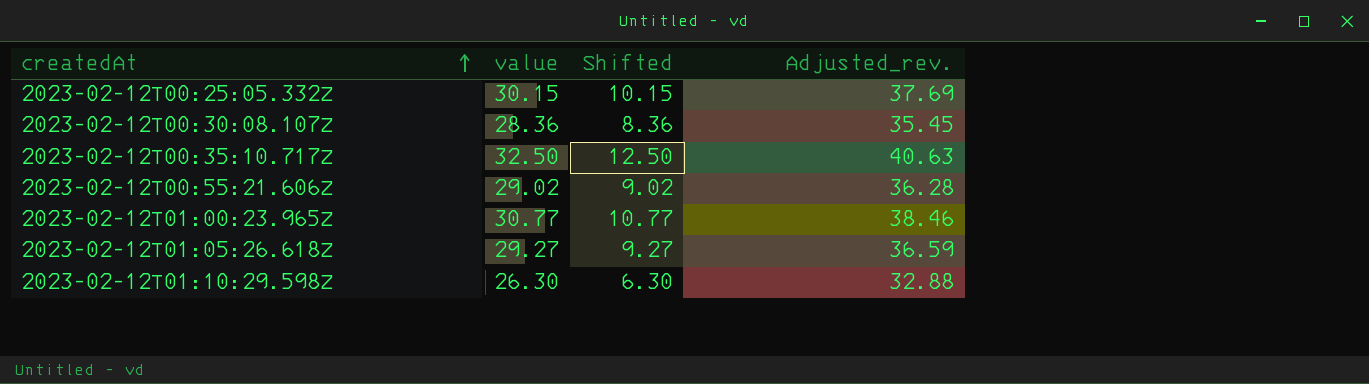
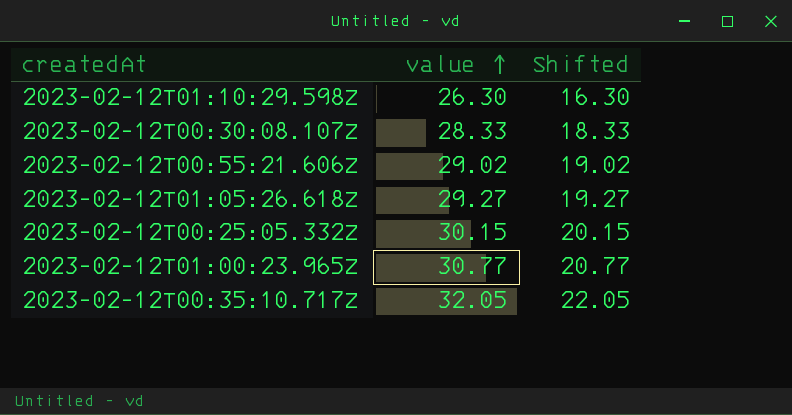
row order: createdAt ascending -> value ascending
column Adjusted_rev. | formula: [value] * 1.25 -> none
column Shifted | formula: [value] - 20 -> [value] - 10
2023-02-12T00:30:08.107Z | value: 28.36 -> 28.33
2023-02-12T00:35:10.717Z | value: 32.50 -> 32.05

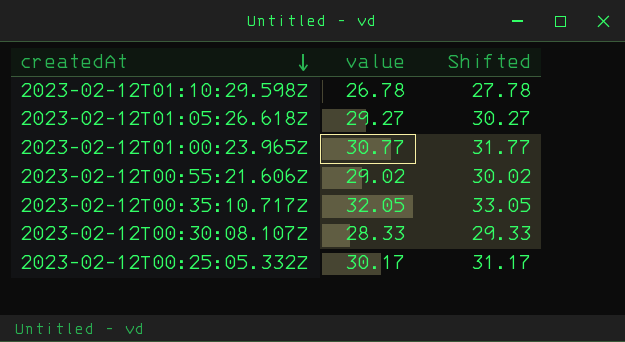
row order: value ascending -> createdAt descending
column Shifted | formula: [value] - 10 -> [value] + 1
2023-02-12T01:10:29.598Z | value: 26.30 -> 26.78
2023-02-12T00:25:05.332Z | value: 30.15 -> 30.17

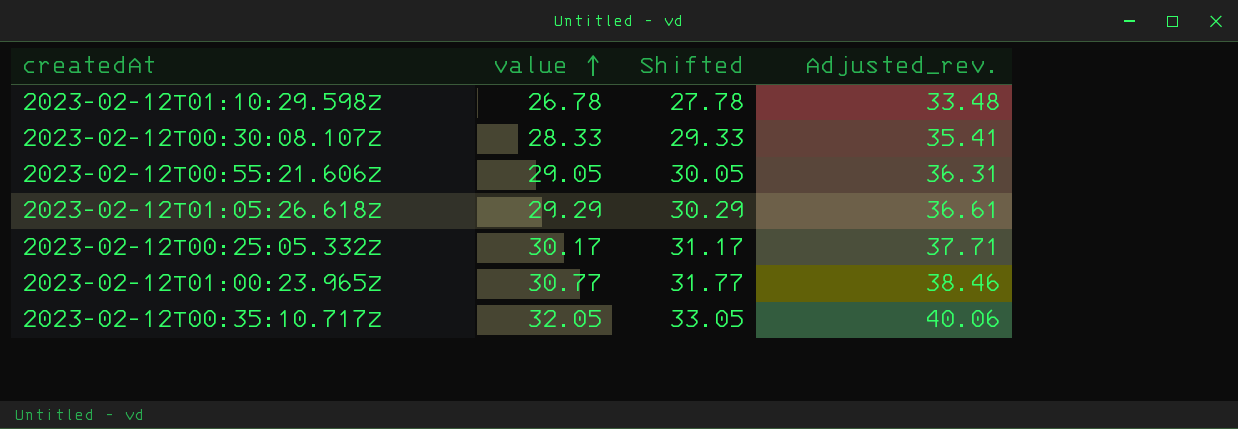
row order: createdAt descending -> value ascending
column Adjusted_rev. | formula: none -> [value] * 1.25
2023-02-12T00:55:21.606Z | value: 29.02 -> 29.05
2023-02-12T00:55:21.606Z | Shifted: 30.02 -> 30.05
2023-02-12T01:05:26.618Z | value: 29.27 -> 29.29
2023-02-12T01:05:26.618Z | Shifted: 30.27 -> 30.29

